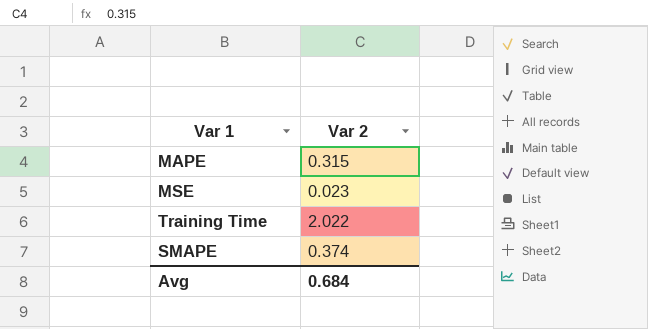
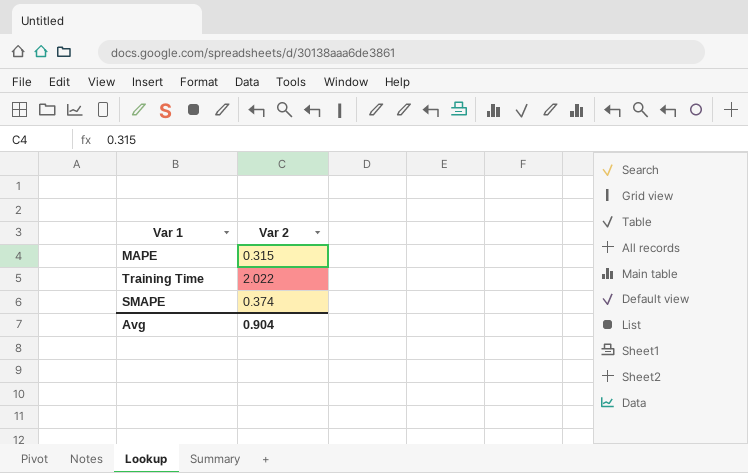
row MSE: 0.023 -> none
Avg | Var 2: 0.684 -> 0.904

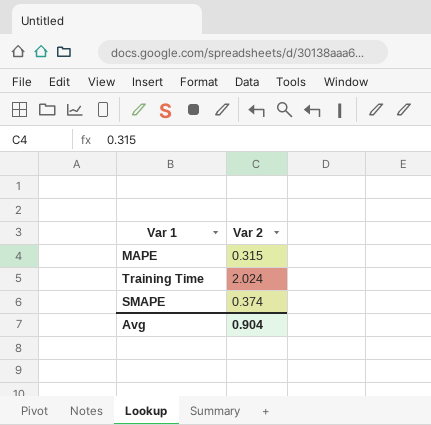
Training Time | Var 2: 2.022 -> 2.024

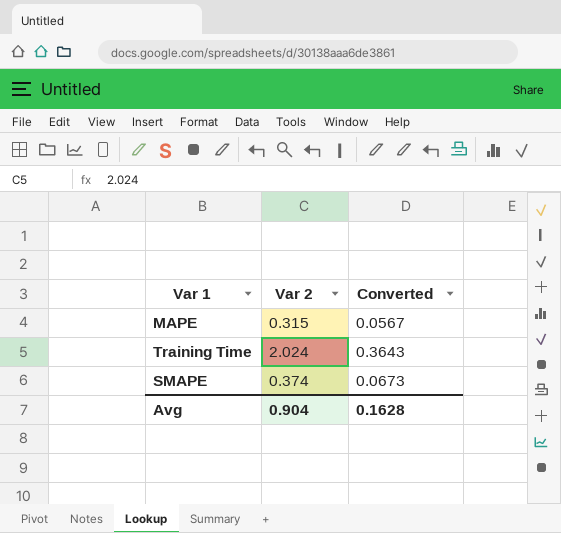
column Converted | formula: none -> [Var 2] * 0.18

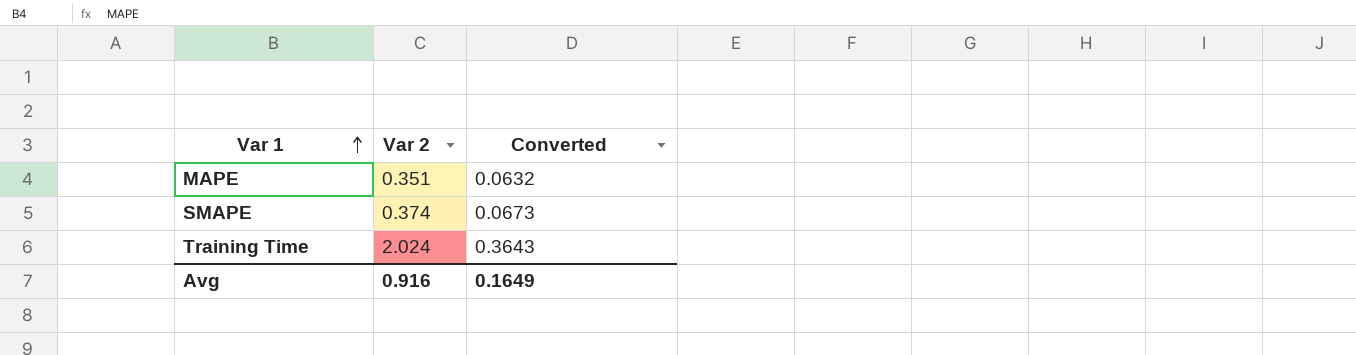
row order: none -> Var 1 ascending
MAPE | Var 2: 0.315 -> 0.351
MAPE | Converted: 0.0567 -> 0.0632
Avg | Var 2: 0.904 -> 0.916
Avg | Converted: 0.1628 -> 0.1649

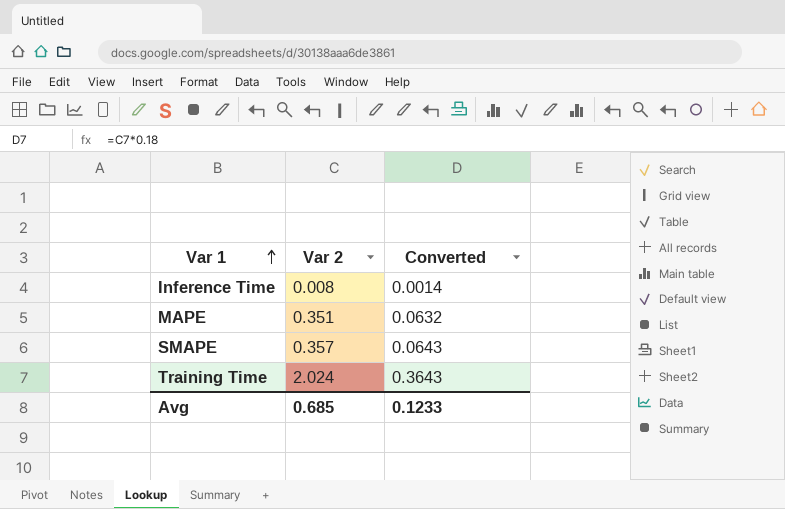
row Inference Time: none -> 0.008 | 0.0014
SMAPE | Var 2: 0.374 -> 0.357
SMAPE | Converted: 0.0673 -> 0.0643
Avg | Var 2: 0.916 -> 0.685
Avg | Converted: 0.1649 -> 0.1233

